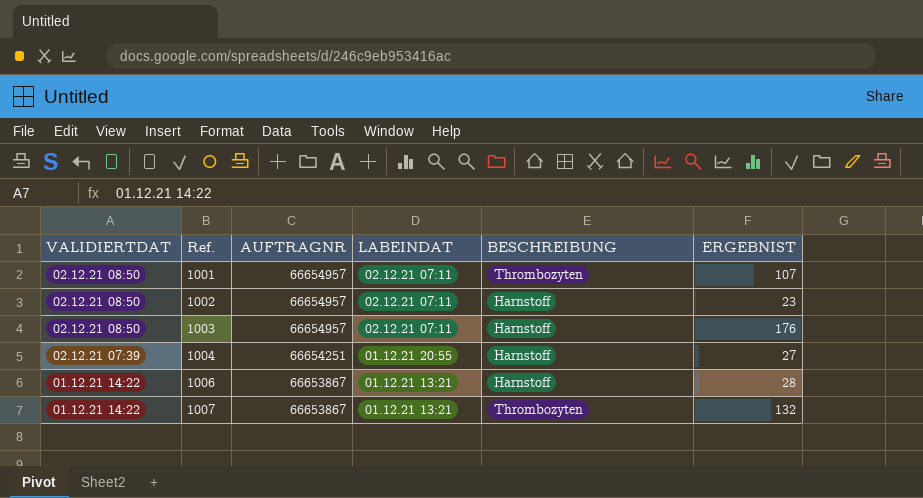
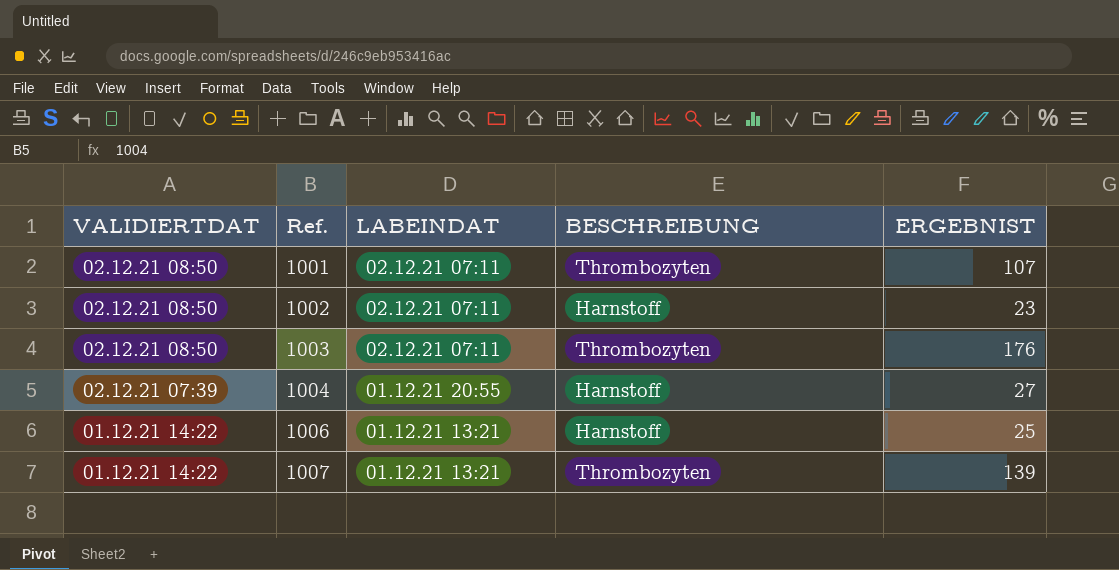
column AUFTRAGNR | position: 3 -> none
1003 | BESCHREIBUNG: Harnstoff -> Thrombozyten
1006 | ERGEBNIST: 28 -> 25
1007 | ERGEBNIST: 132 -> 139

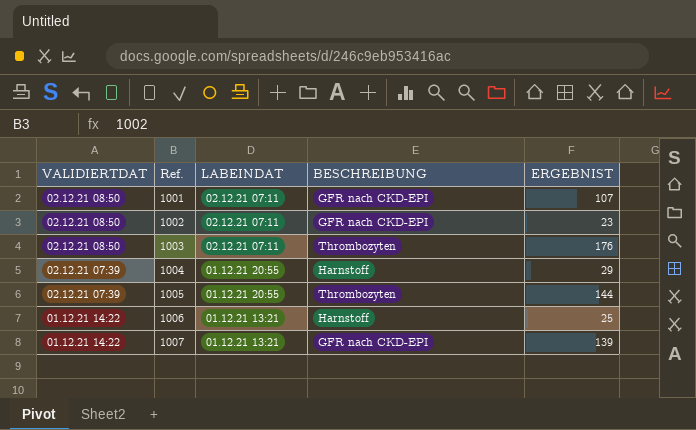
1001 | BESCHREIBUNG: Thrombozyten -> GFR nach CKD-EPI
1002 | BESCHREIBUNG: Harnstoff -> GFR nach CKD-EPI
1004 | ERGEBNIST: 27 -> 29
row 1005: none -> 02.12.21 07:39 | 01.12.21 20:55 | Thrombozyten | 144
1007 | BESCHREIBUNG: Thrombozyten -> GFR nach CKD-EPI

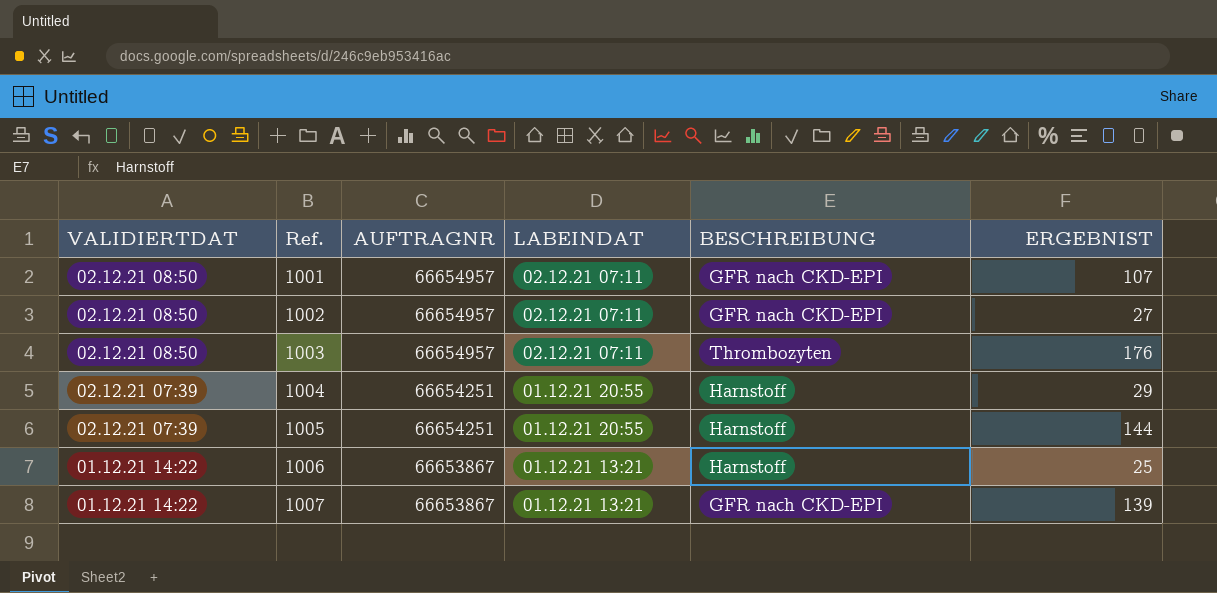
column AUFTRAGNR | position: none -> 3
1002 | ERGEBNIST: 23 -> 27
1005 | BESCHREIBUNG: Thrombozyten -> Harnstoff

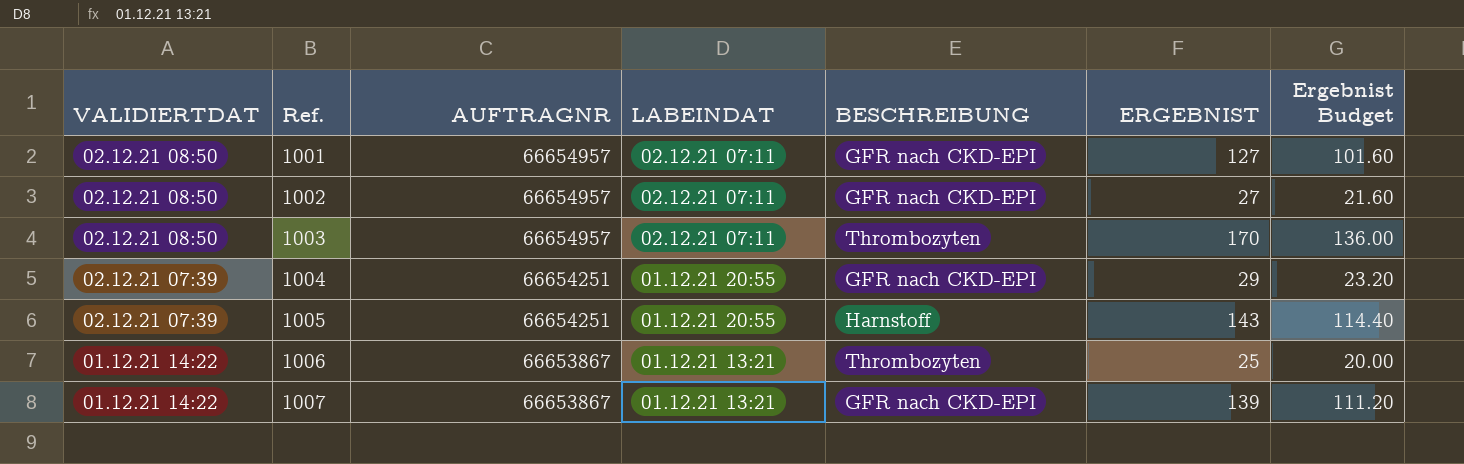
column Ergebnist Budget | formula: none -> [ERGEBNIST] * 0.8
1001 | ERGEBNIST: 107 -> 127
1003 | ERGEBNIST: 176 -> 170
1004 | BESCHREIBUNG: Harnstoff -> GFR nach CKD-EPI
1005 | ERGEBNIST: 144 -> 143
1006 | BESCHREIBUNG: Harnstoff -> Thrombozyten

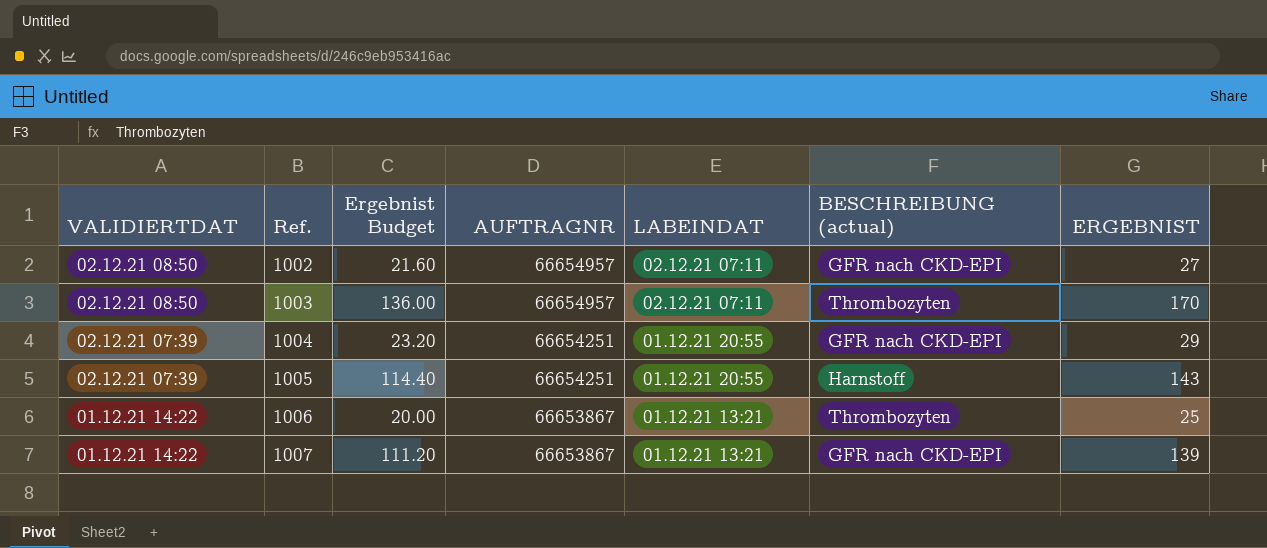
column Ergebnist Budget | position: 7 -> 3
column name: BESCHREIBUNG -> BESCHREIBUNG (actual)
row 1001: 02.12.21 08:50 | 66654957 | 02.12.21 07:11 | GFR nach CKD-EPI | 127 | 101.60 -> none

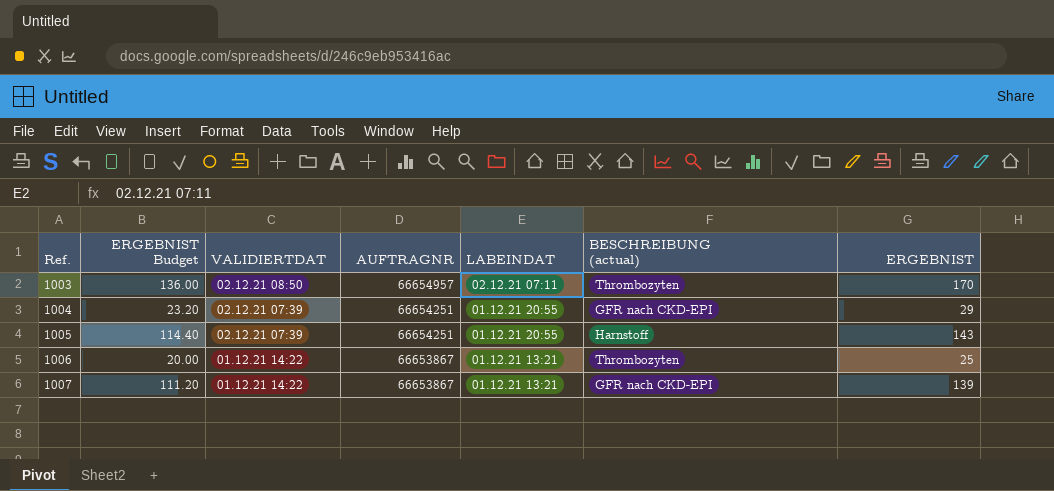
column name: Ergebnist Budget -> ERGEBNIST Budget
column VALIDIERTDAT | position: 1 -> 3
row 1002: 02.12.21 08:50 | 21.60 | 66654957 | 02.12.21 07:11 | GFR nach CKD-EPI | 27 -> none

